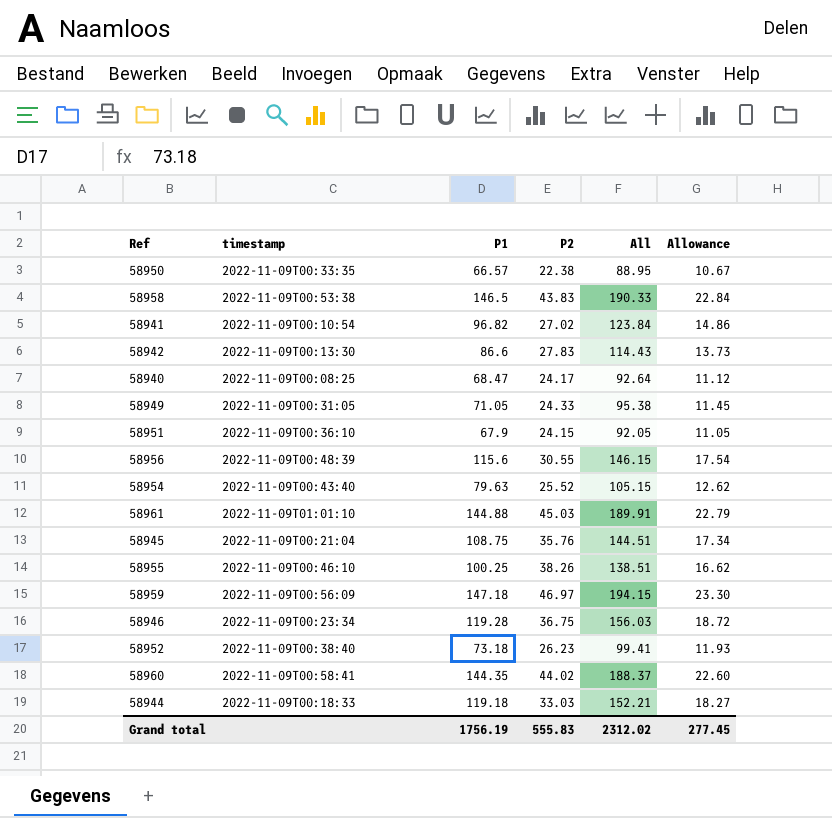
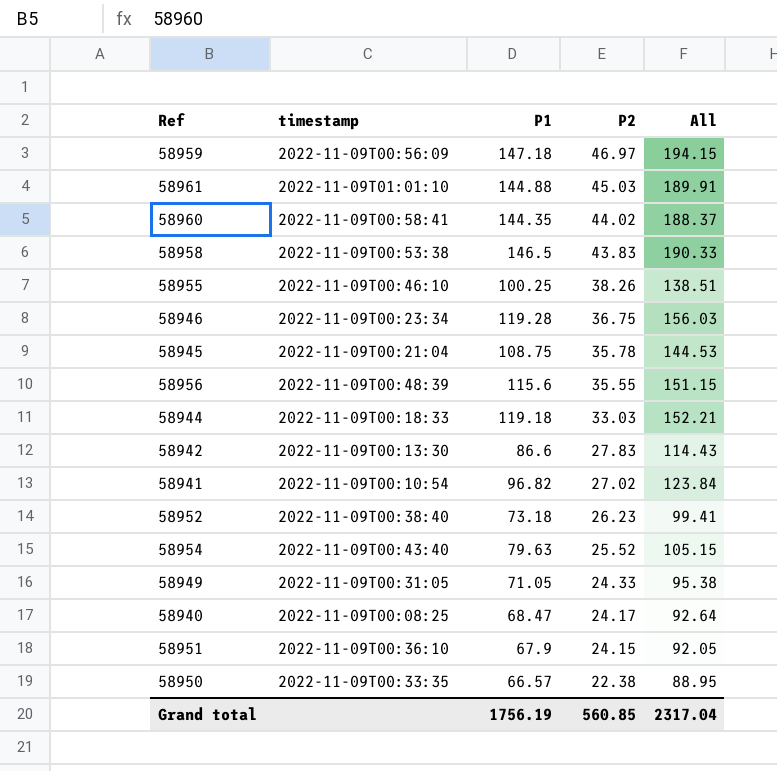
row order: none -> P2 descending
column Allowance | formula: [All] * 0.12 -> none
58945 | P2: 35.76 -> 35.78
58945 | All: 144.51 -> 144.53
58956 | P2: 30.55 -> 35.55
58956 | All: 146.15 -> 151.15
Grand total | P2: 555.83 -> 560.85
Grand total | All: 2312.02 -> 2317.04

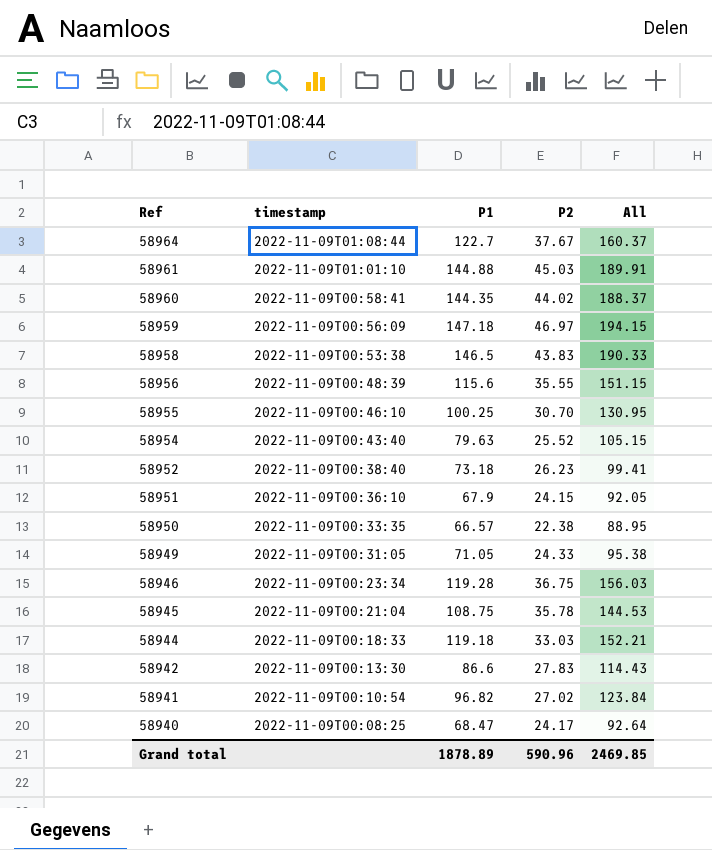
row order: P2 descending -> Ref descending
row 58964: none -> 2022-11-09T01:08:44 | 122.7 | 37.67 | 160.37
58955 | P2: 38.26 -> 30.70
58955 | All: 138.51 -> 130.95
Grand total | P1: 1756.19 -> 1878.89
Grand total | P2: 560.85 -> 590.96
Grand total | All: 2317.04 -> 2469.85

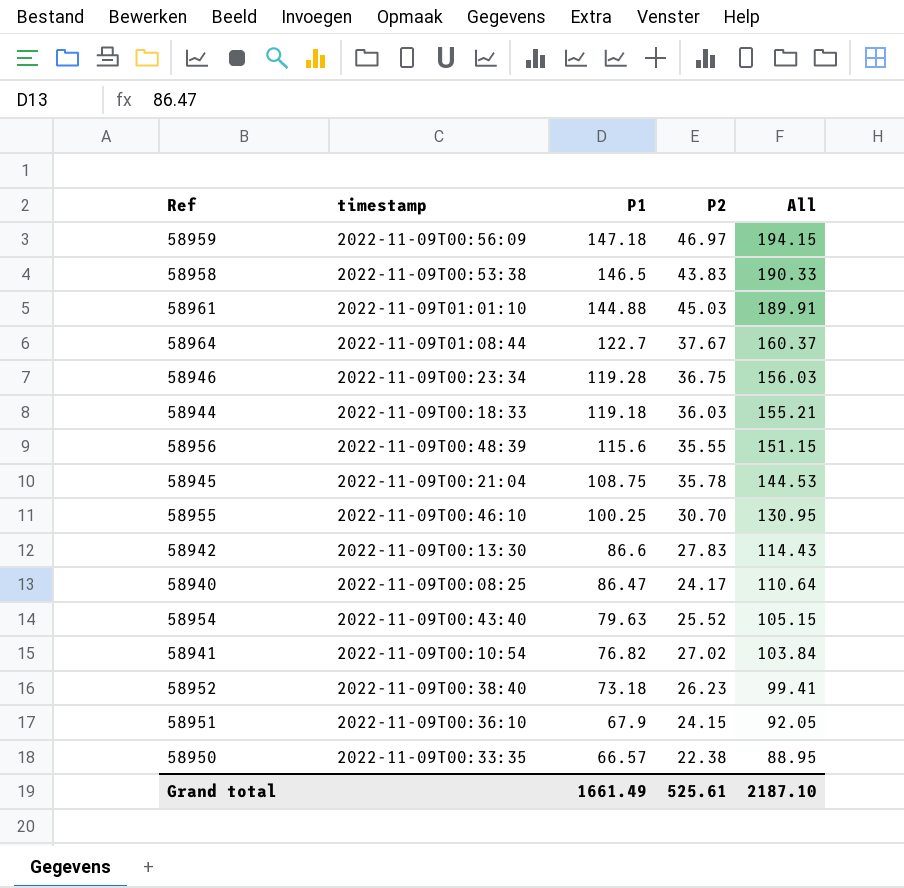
row order: Ref descending -> P1 descending
row 58960: 2022-11-09T00:58:41 | 144.35 | 44.02 | 188.37 -> none
row 58949: 2022-11-09T00:31:05 | 71.05 | 24.33 | 95.38 -> none
58944 | P2: 33.03 -> 36.03
58944 | All: 152.21 -> 155.21
58940 | P1: 68.47 -> 86.47
58940 | All: 92.64 -> 110.64
58941 | P1: 96.82 -> 76.82
58941 | All: 123.84 -> 103.84
Grand total | P1: 1878.89 -> 1661.49
Grand total | P2: 590.96 -> 525.61
Grand total | All: 2469.85 -> 2187.10

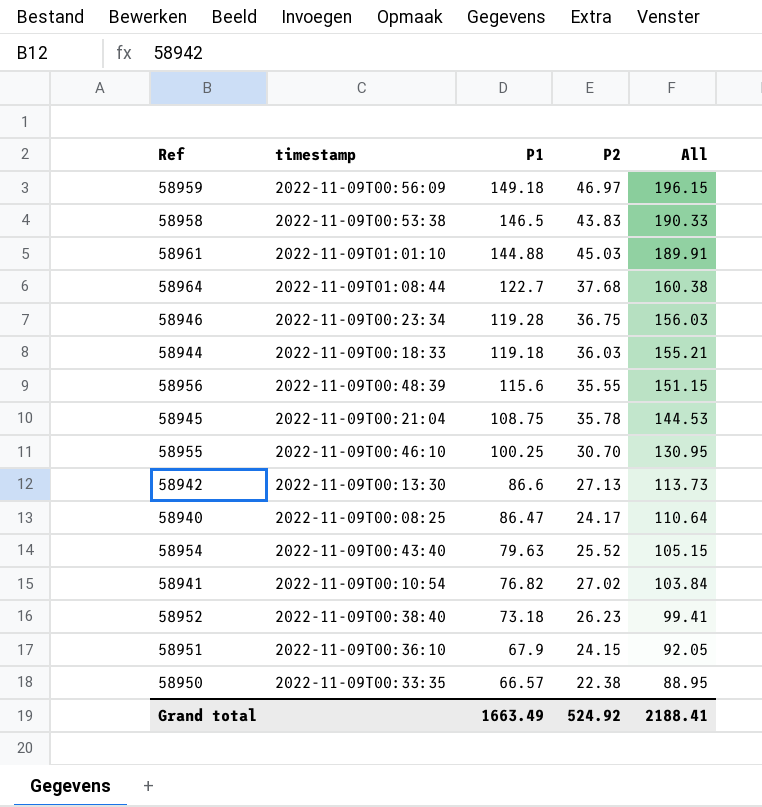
58959 | P1: 147.18 -> 149.18
58959 | All: 194.15 -> 196.15
58964 | P2: 37.67 -> 37.68
58964 | All: 160.37 -> 160.38
58942 | P2: 27.83 -> 27.13
58942 | All: 114.43 -> 113.73
Grand total | P1: 1661.49 -> 1663.49
Grand total | P2: 525.61 -> 524.92
Grand total | All: 2187.10 -> 2188.41

